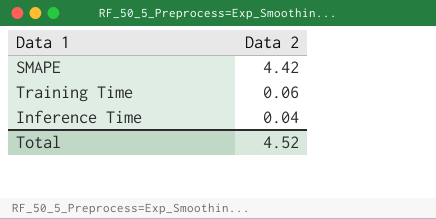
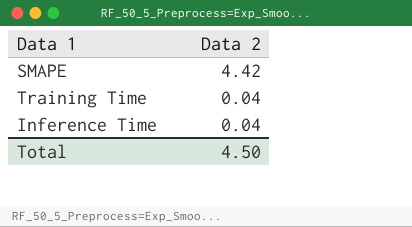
Training Time | Data 2: 0.06 -> 0.04
Total | Data 2: 4.52 -> 4.50

